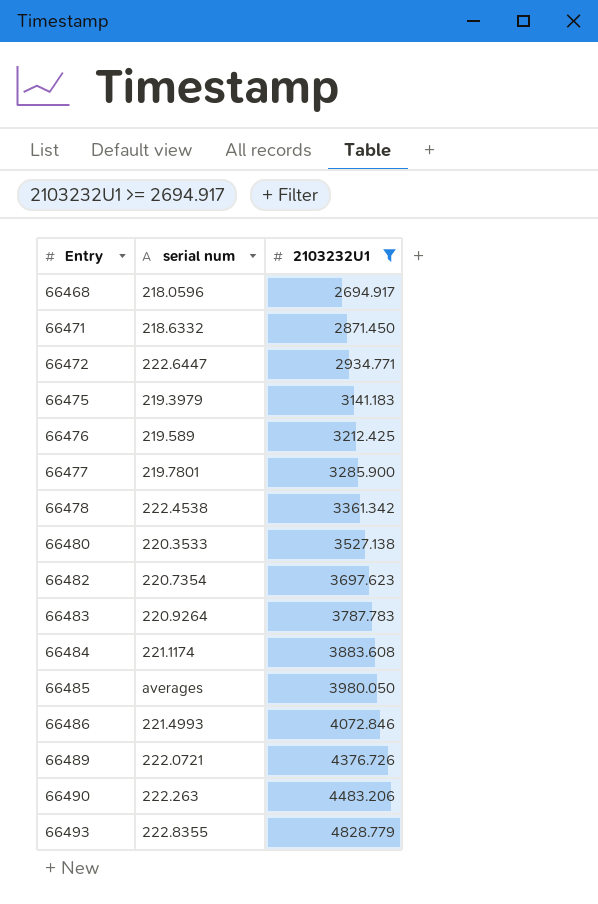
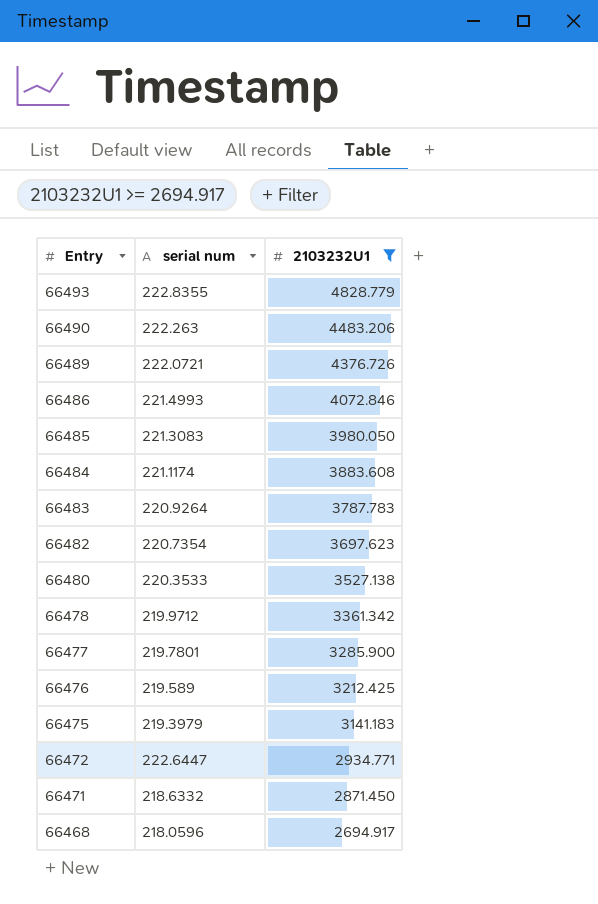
row order: Entry ascending -> Entry descending
66485 | serial num: averages -> 221.3083
66478 | serial num: 222.4538 -> 219.9712

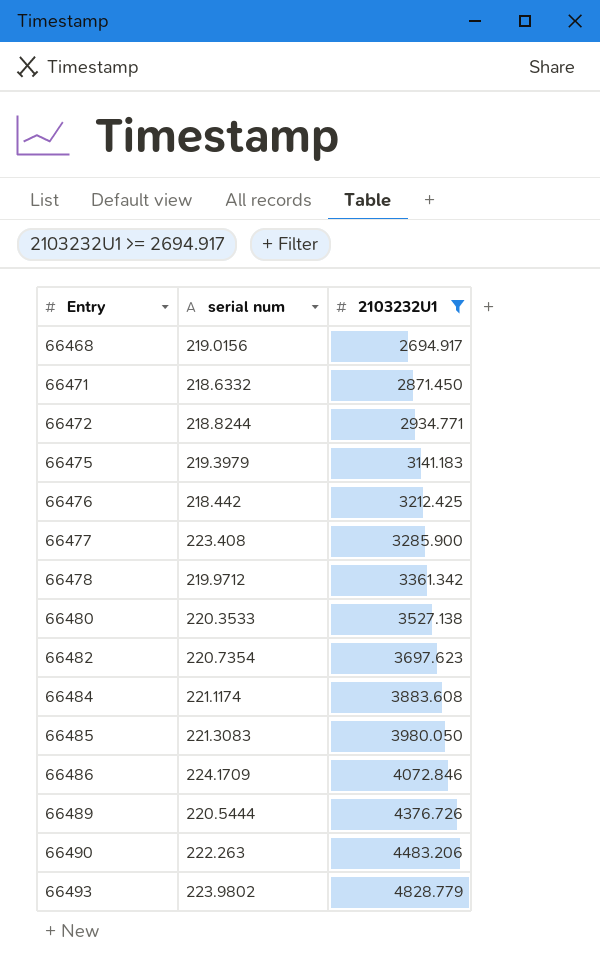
row order: Entry descending -> Entry ascending
row 66483: 220.9264 | 3787.783 -> none
66468 | serial num: 218.0596 -> 219.0156
66472 | serial num: 222.6447 -> 218.8244
66476 | serial num: 219.589 -> 218.442
66477 | serial num: 219.7801 -> 223.408
66486 | serial num: 221.4993 -> 224.1709
66489 | serial num: 222.0721 -> 220.5444
66493 | serial num: 222.8355 -> 223.9802

